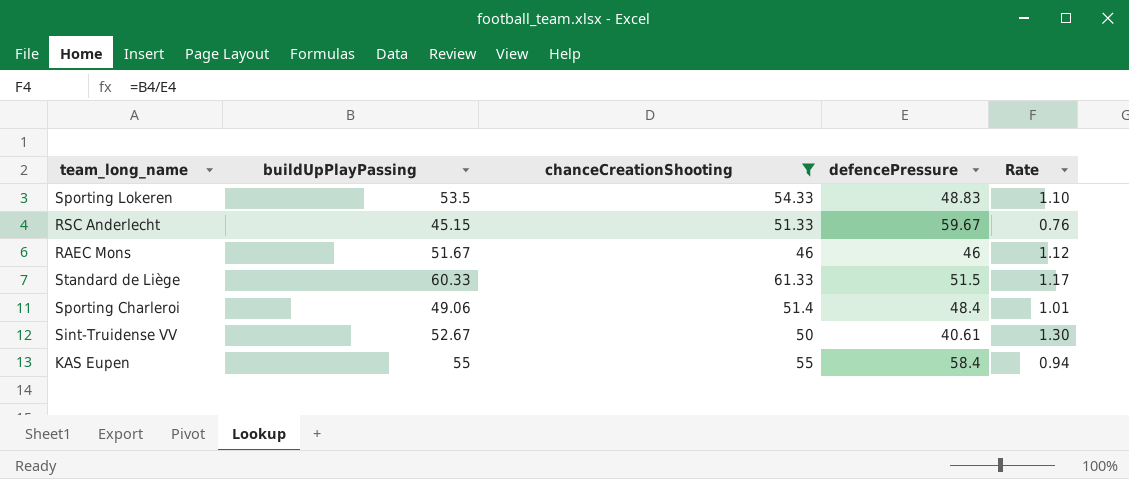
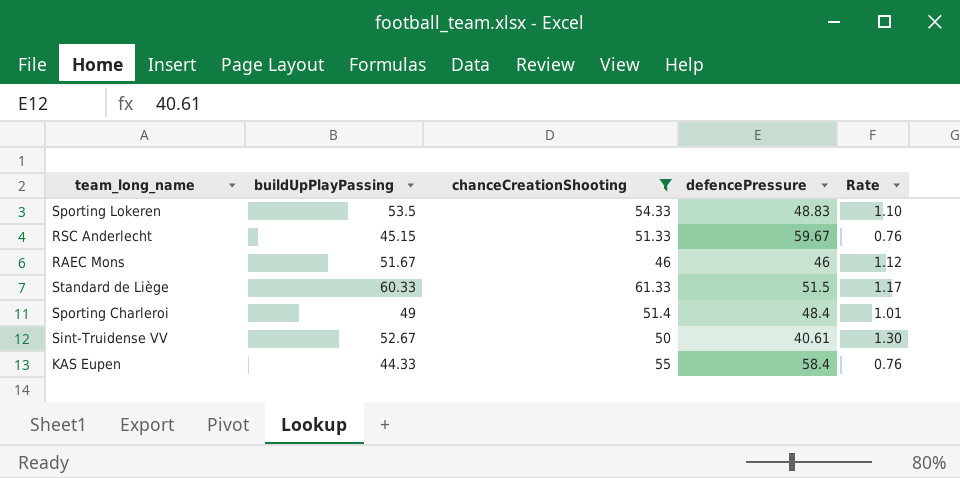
Sporting Charleroi | buildUpPlayPassing: 49.06 -> 49
KAS Eupen | buildUpPlayPassing: 55 -> 44.33
KAS Eupen | Rate: 0.94 -> 0.76

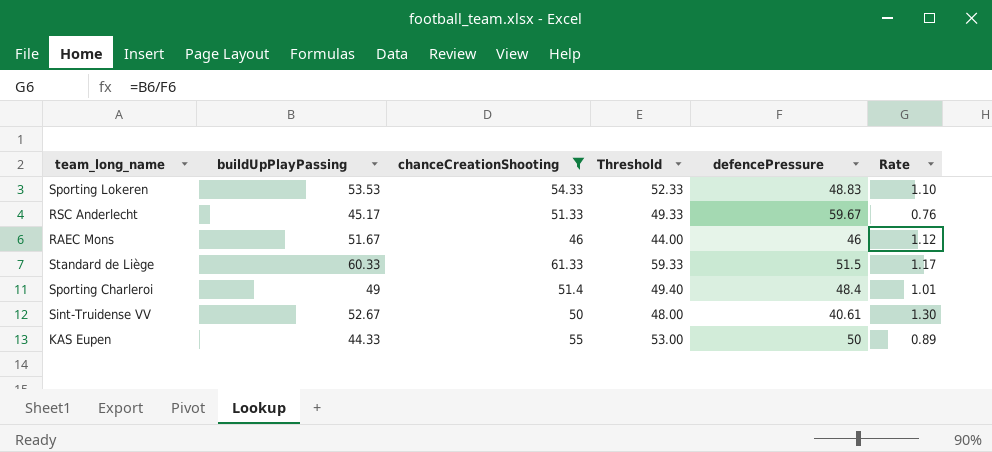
column Threshold | formula: none -> [chanceCreationShooting] - 2
Sporting Lokeren | buildUpPlayPassing: 53.5 -> 53.53
RSC Anderlecht | buildUpPlayPassing: 45.15 -> 45.17
KAS Eupen | defencePressure: 58.4 -> 50
KAS Eupen | Rate: 0.76 -> 0.89

